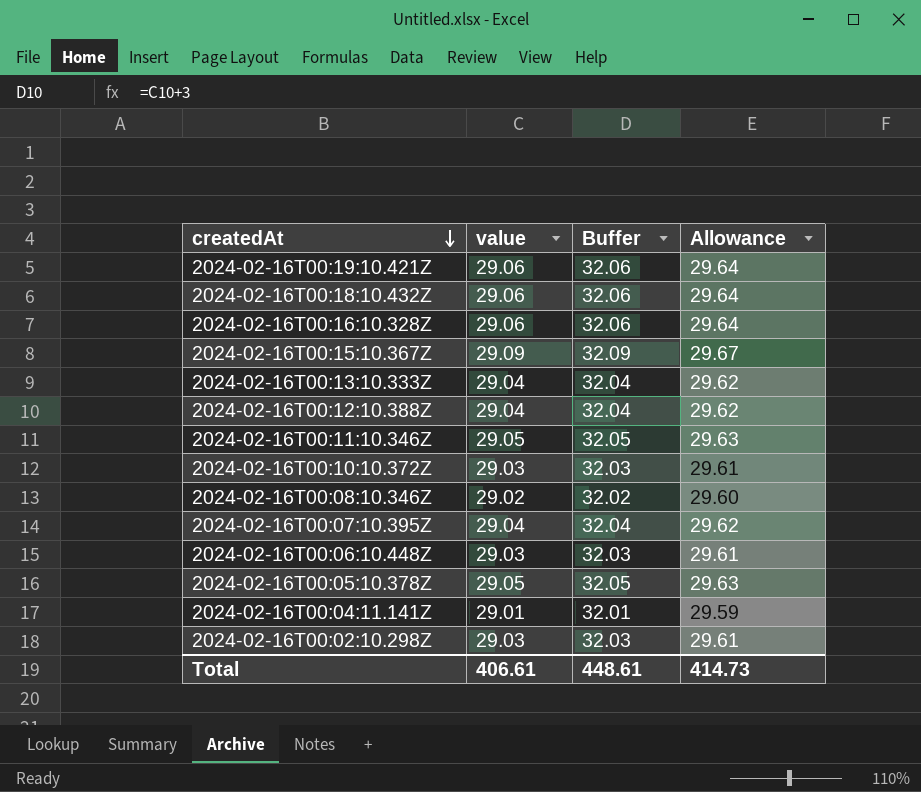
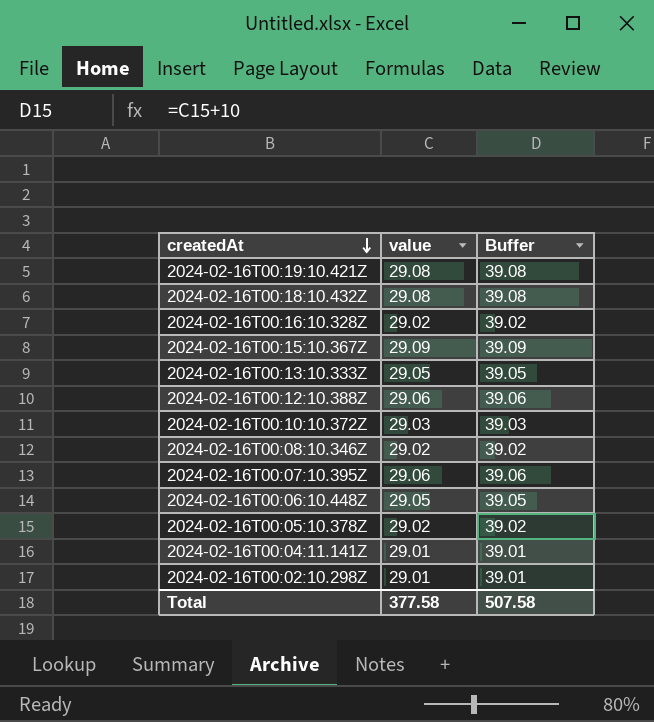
column Allowance | formula: [value] * 1.02 -> none
column Buffer | formula: [value] + 3 -> [value] + 10
row 2024-02-16T00:11:10.346Z: 29.05 | 32.05 | 29.63 -> none
2024-02-16T00:19:10.421Z | value: 29.06 -> 29.08
2024-02-16T00:18:10.432Z | value: 29.06 -> 29.08
2024-02-16T00:16:10.328Z | value: 29.06 -> 29.02
2024-02-16T00:13:10.333Z | value: 29.04 -> 29.05
2024-02-16T00:12:10.388Z | value: 29.04 -> 29.06
2024-02-16T00:07:10.395Z | value: 29.04 -> 29.06
2024-02-16T00:06:10.448Z | value: 29.03 -> 29.05
2024-02-16T00:05:10.378Z | value: 29.05 -> 29.02
2024-02-16T00:02:10.298Z | value: 29.03 -> 29.01
Total | value: 406.61 -> 377.58
Total | Buffer: 448.61 -> 507.58

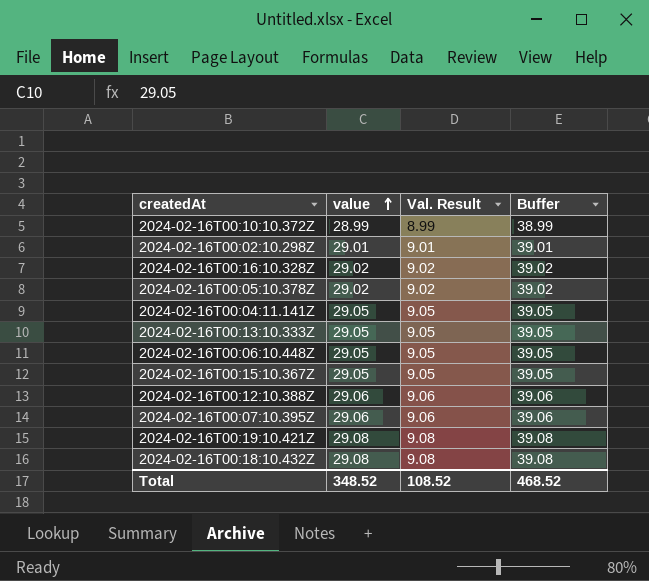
row order: createdAt descending -> value ascending
column Val. Result | formula: none -> [value] - 20
row 2024-02-16T00:08:10.346Z: 29.02 | 39.02 -> none
2024-02-16T00:10:10.372Z | value: 29.03 -> 28.99
2024-02-16T00:10:10.372Z | Buffer: 39.03 -> 38.99
2024-02-16T00:04:11.141Z | value: 29.01 -> 29.05
2024-02-16T00:04:11.141Z | Buffer: 39.01 -> 39.05
2024-02-16T00:15:10.367Z | value: 29.09 -> 29.05
2024-02-16T00:15:10.367Z | Buffer: 39.09 -> 39.05
Total | value: 377.58 -> 348.52
Total | Buffer: 507.58 -> 468.52

